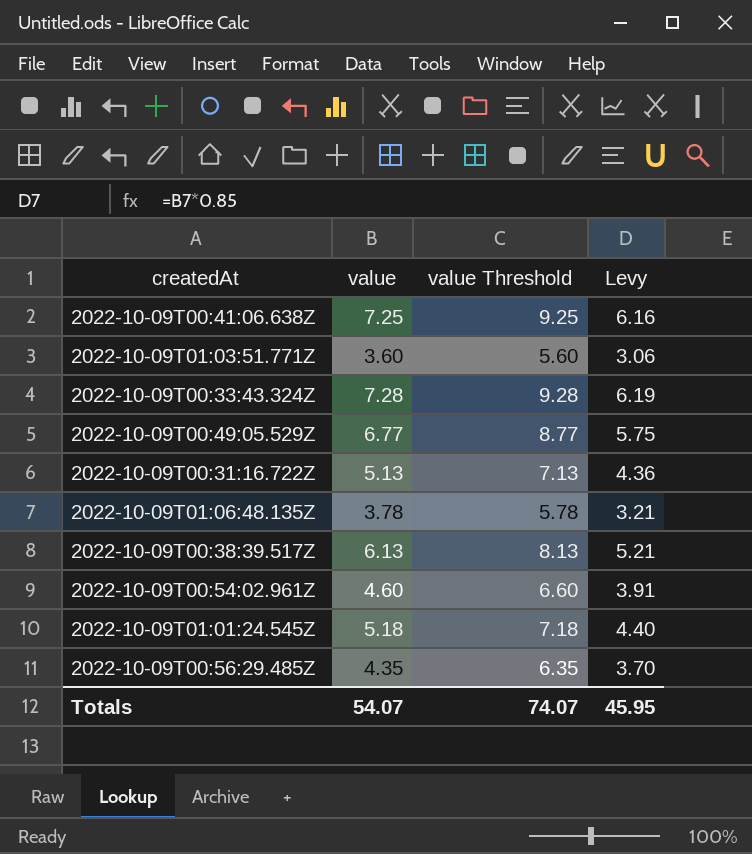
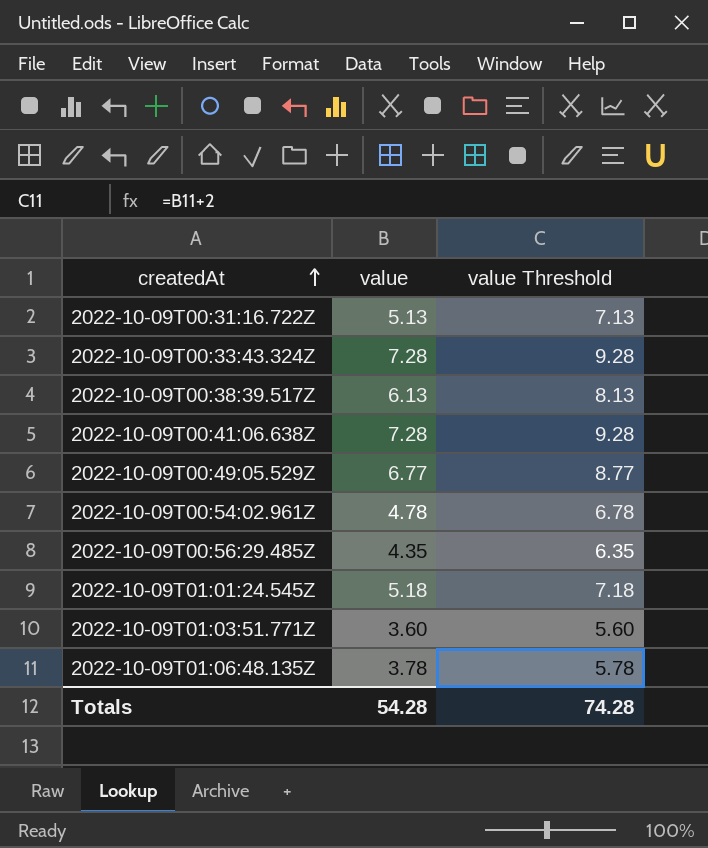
row order: none -> createdAt ascending
column Levy | formula: [value] * 0.85 -> none
2022-10-09T00:41:06.638Z | value: 7.25 -> 7.28
2022-10-09T00:41:06.638Z | value Threshold: 9.25 -> 9.28
2022-10-09T00:54:02.961Z | value: 4.60 -> 4.78
2022-10-09T00:54:02.961Z | value Threshold: 6.60 -> 6.78
Totals | value: 54.07 -> 54.28
Totals | value Threshold: 74.07 -> 74.28

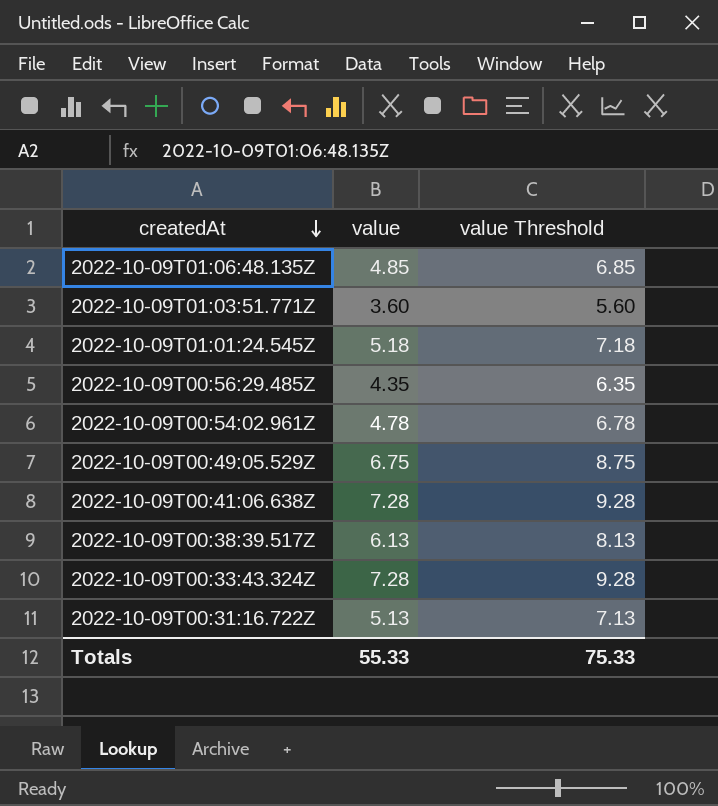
row order: createdAt ascending -> createdAt descending
2022-10-09T01:06:48.135Z | value: 3.78 -> 4.85
2022-10-09T01:06:48.135Z | value Threshold: 5.78 -> 6.85
2022-10-09T00:49:05.529Z | value: 6.77 -> 6.75
2022-10-09T00:49:05.529Z | value Threshold: 8.77 -> 8.75
Totals | value: 54.28 -> 55.33
Totals | value Threshold: 74.28 -> 75.33

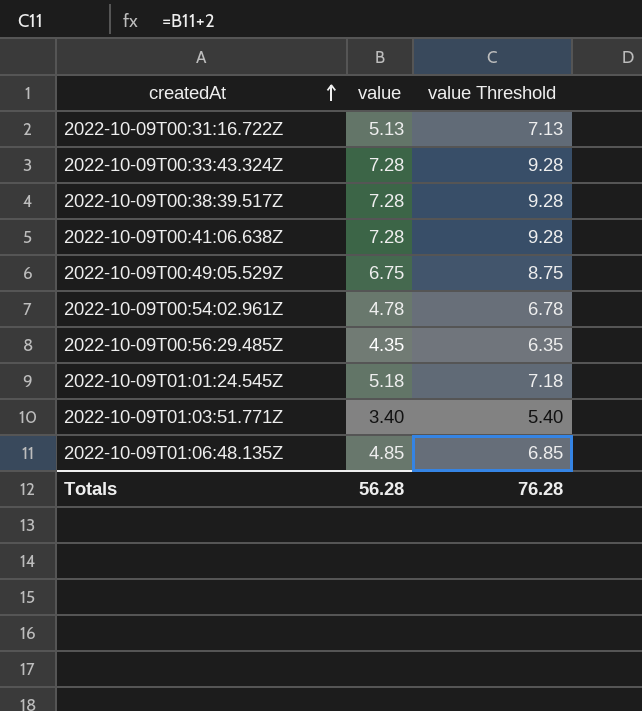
row order: createdAt descending -> createdAt ascending
2022-10-09T00:38:39.517Z | value: 6.13 -> 7.28
2022-10-09T00:38:39.517Z | value Threshold: 8.13 -> 9.28
2022-10-09T01:03:51.771Z | value: 3.60 -> 3.40
2022-10-09T01:03:51.771Z | value Threshold: 5.60 -> 5.40
Totals | value: 55.33 -> 56.28
Totals | value Threshold: 75.33 -> 76.28

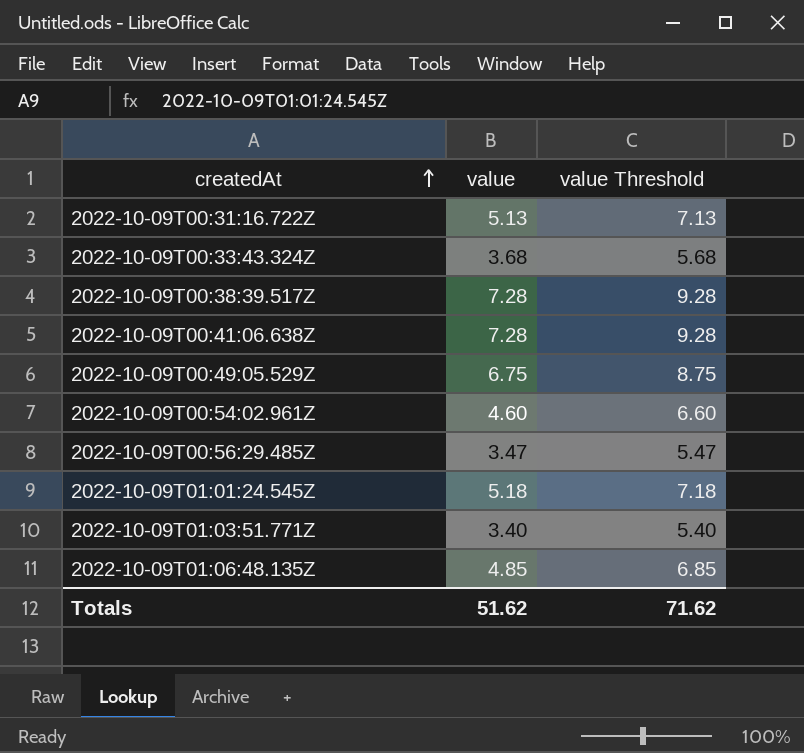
2022-10-09T00:33:43.324Z | value: 7.28 -> 3.68
2022-10-09T00:33:43.324Z | value Threshold: 9.28 -> 5.68
2022-10-09T00:54:02.961Z | value: 4.78 -> 4.60
2022-10-09T00:54:02.961Z | value Threshold: 6.78 -> 6.60
2022-10-09T00:56:29.485Z | value: 4.35 -> 3.47
2022-10-09T00:56:29.485Z | value Threshold: 6.35 -> 5.47
Totals | value: 56.28 -> 51.62
Totals | value Threshold: 76.28 -> 71.62

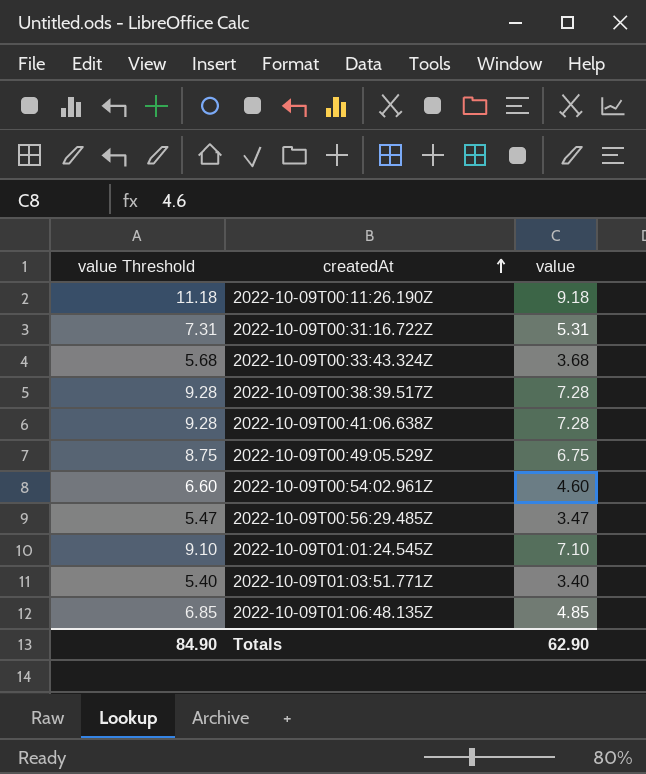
column value Threshold | position: 3 -> 1
row 2022-10-09T00:11:26.190Z: none -> 11.18 | 9.18
2022-10-09T00:31:16.722Z | value Threshold: 7.13 -> 7.31
2022-10-09T00:31:16.722Z | value: 5.13 -> 5.31
2022-10-09T01:01:24.545Z | value Threshold: 7.18 -> 9.10
2022-10-09T01:01:24.545Z | value: 5.18 -> 7.10
Totals | value Threshold: 71.62 -> 84.90
Totals | value: 51.62 -> 62.90

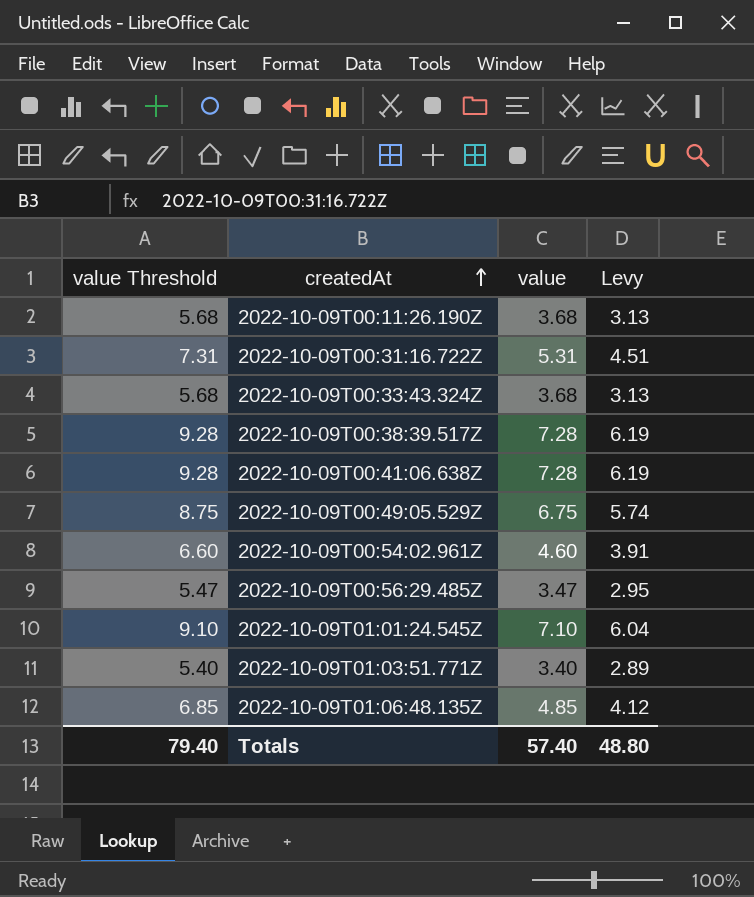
column Levy | formula: none -> [value] * 0.85
2022-10-09T00:11:26.190Z | value Threshold: 11.18 -> 5.68
2022-10-09T00:11:26.190Z | value: 9.18 -> 3.68
Totals | value Threshold: 84.90 -> 79.40
Totals | value: 62.90 -> 57.40

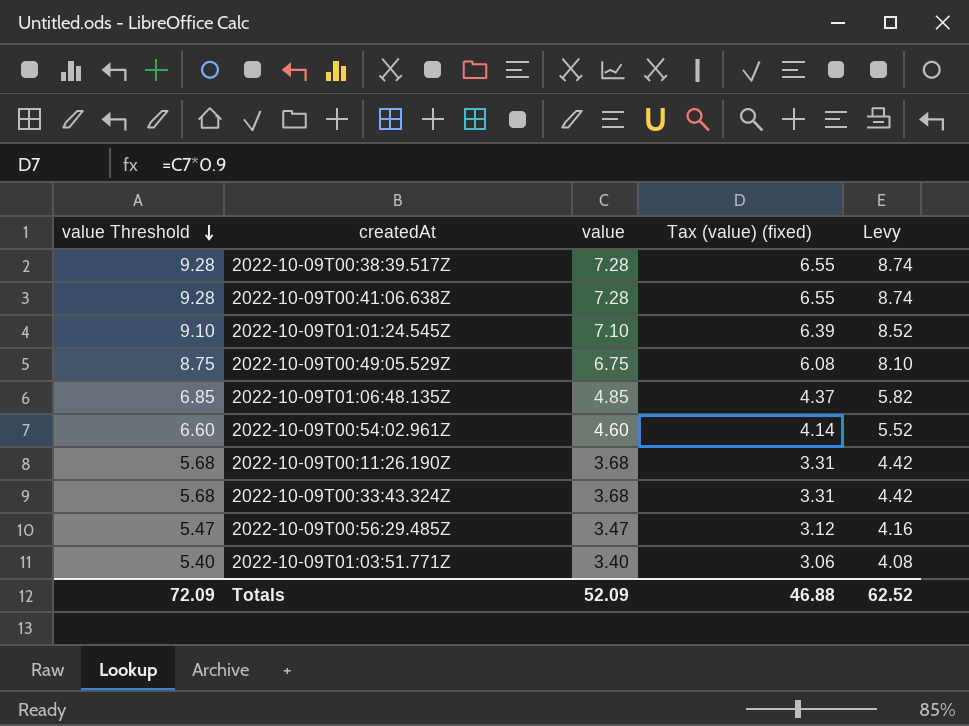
row order: createdAt ascending -> value Threshold descending
column Tax (value) (fixed) | formula: none -> [value] * 0.9
column Levy | formula: [value] * 0.85 -> [value] * 1.2
row 2022-10-09T00:31:16.722Z: 7.31 | 5.31 | 4.51 -> none
Totals | value Threshold: 79.40 -> 72.09
Totals | value: 57.40 -> 52.09
Totals | Levy: 48.80 -> 62.52

